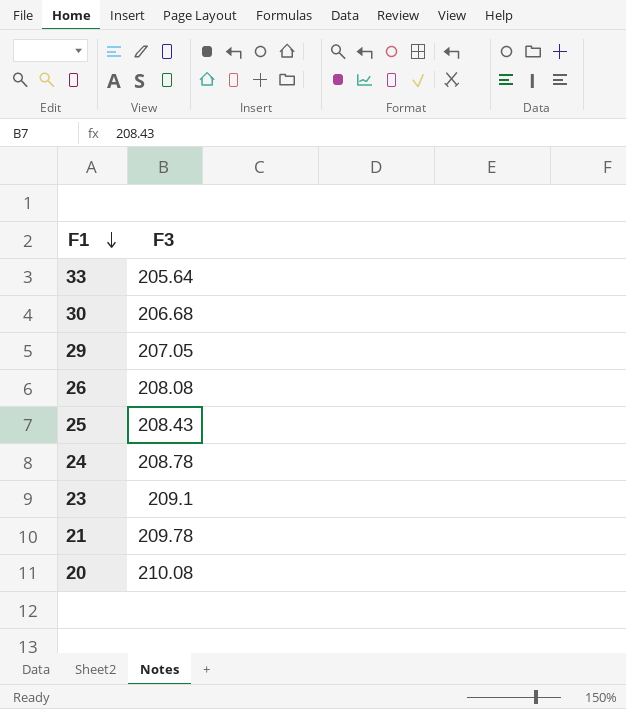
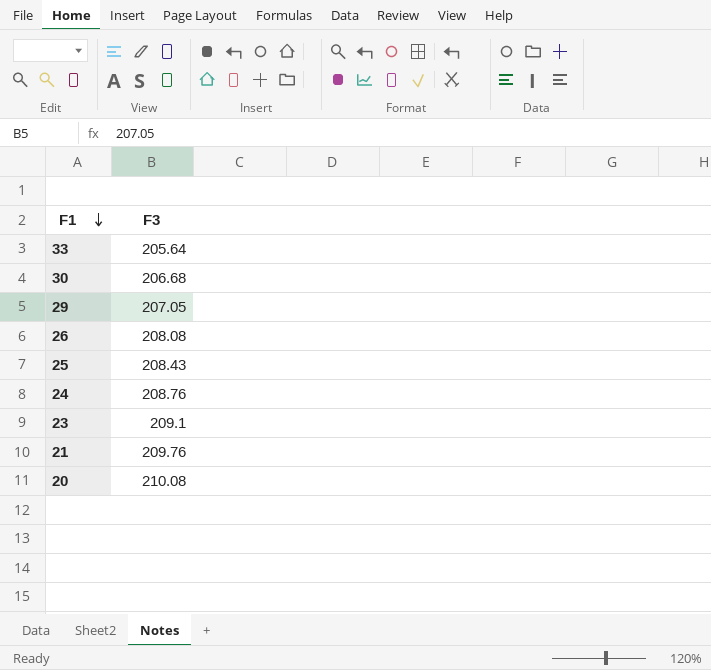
24 | F3: 208.78 -> 208.76
21 | F3: 209.78 -> 209.76

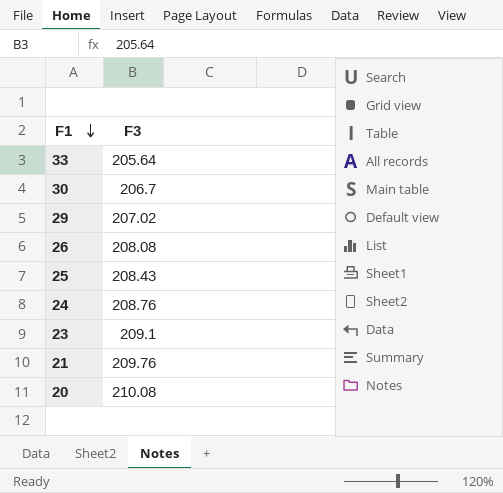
30 | F3: 206.68 -> 206.7
29 | F3: 207.05 -> 207.02

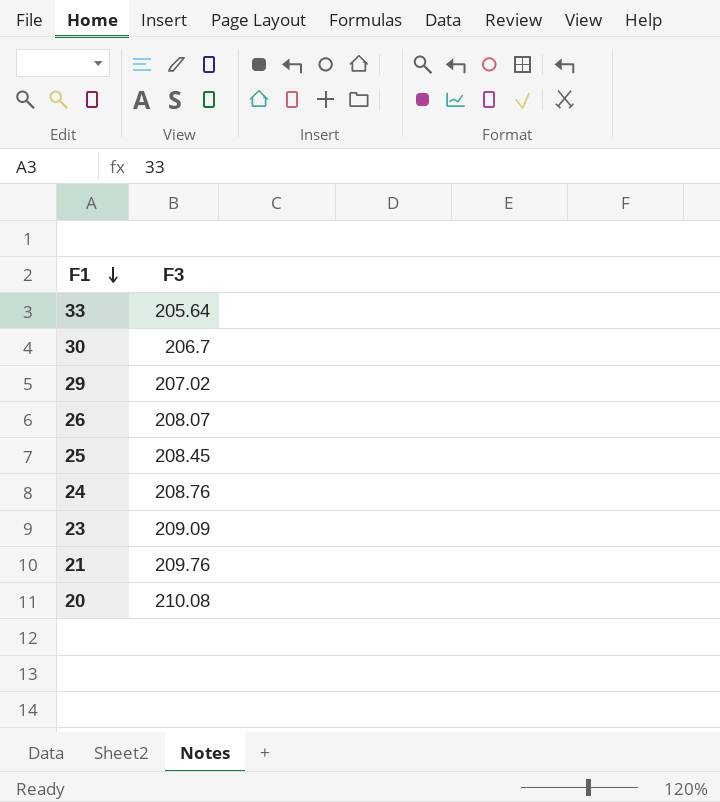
26 | F3: 208.08 -> 208.07
25 | F3: 208.43 -> 208.45
23 | F3: 209.1 -> 209.09

